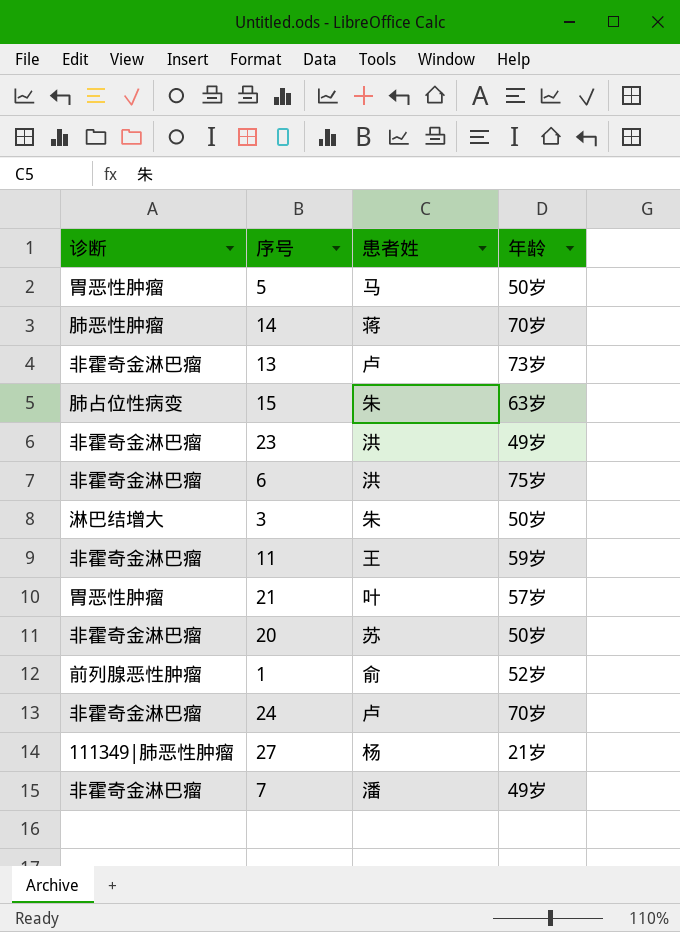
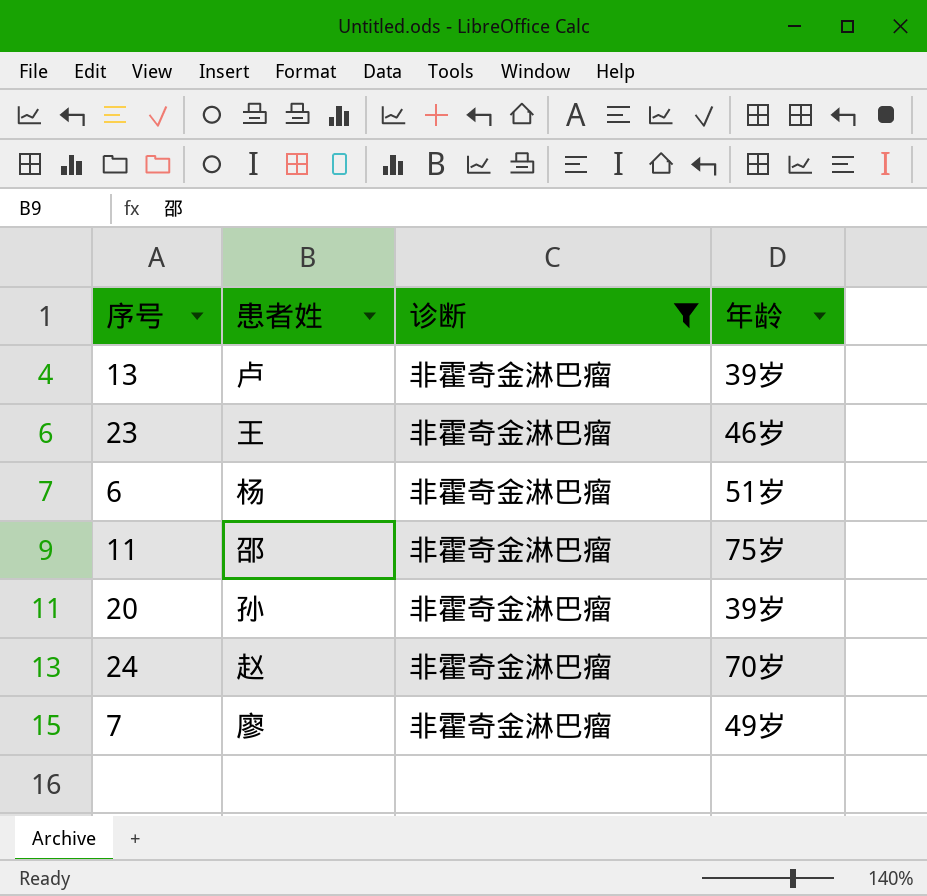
filter: none -> 诊断 = 非霍奇金淋巴瘤
column 诊断 | position: 1 -> 3
13 | 年龄: 73岁 -> 39岁
23 | 患者姓: 洪 -> 王
23 | 年龄: 49岁 -> 46岁
6 | 患者姓: 洪 -> 杨
6 | 年龄: 75岁 -> 51岁
11 | 患者姓: 王 -> 邵
11 | 年龄: 59岁 -> 75岁
20 | 患者姓: 苏 -> 孙
20 | 年龄: 50岁 -> 39岁
24 | 患者姓: 卢 -> 赵
7 | 患者姓: 潘 -> 廖

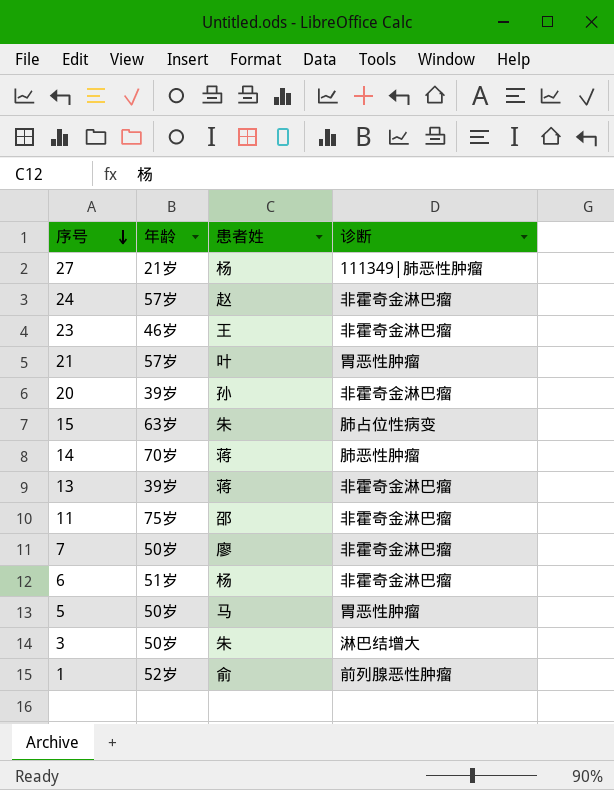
filter: 诊断 = 非霍奇金淋巴瘤 -> none
row order: none -> 序号 descending
column 年龄 | position: 4 -> 2
24 | 年龄: 70岁 -> 57岁
13 | 患者姓: 卢 -> 蒋
7 | 年龄: 49岁 -> 50岁

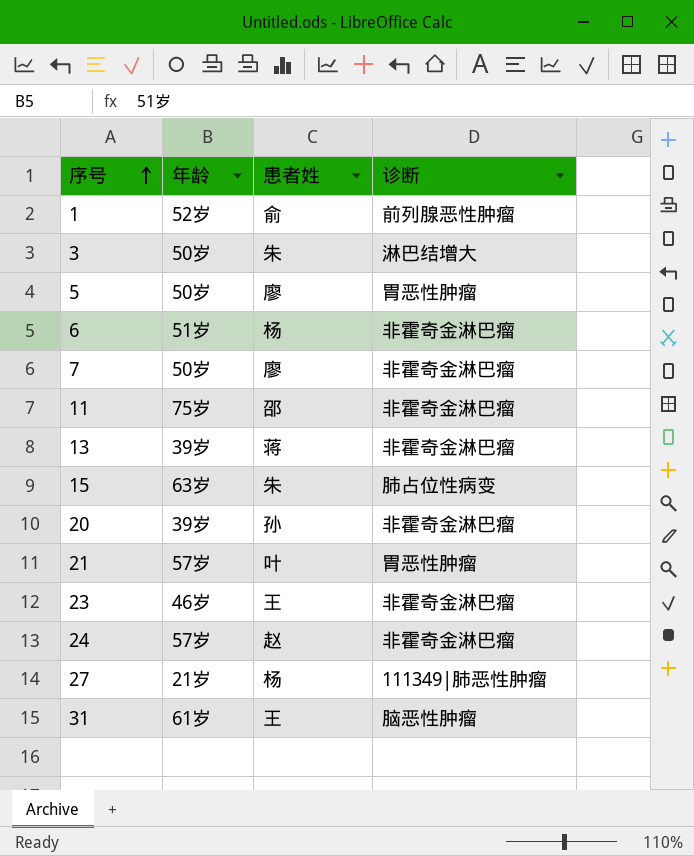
row order: 序号 descending -> 序号 ascending
row 14: 70岁 | 蒋 | 肺恶性肿瘤 -> none
5 | 患者姓: 马 -> 廖
row 31: none -> 61岁 | 王 | 脑恶性肿瘤

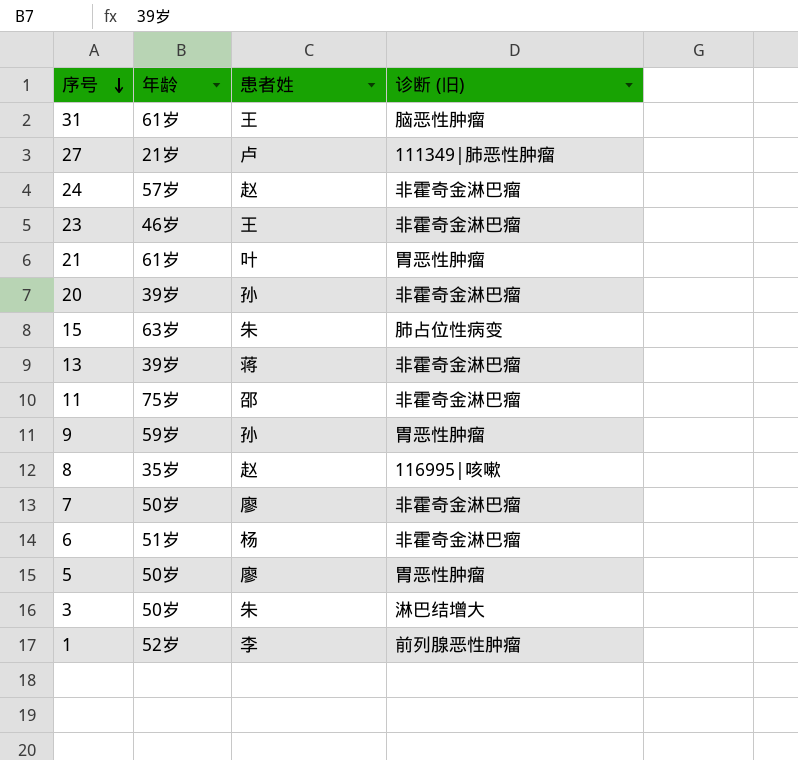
row order: 序号 ascending -> 序号 descending
column name: 诊断 -> 诊断 (旧)
27 | 患者姓: 杨 -> 卢
21 | 年龄: 57岁 -> 61岁
row 9: none -> 59岁 | 孙 | 胃恶性肿瘤
row 8: none -> 35岁 | 赵 | 116995|咳嗽
1 | 患者姓: 俞 -> 李

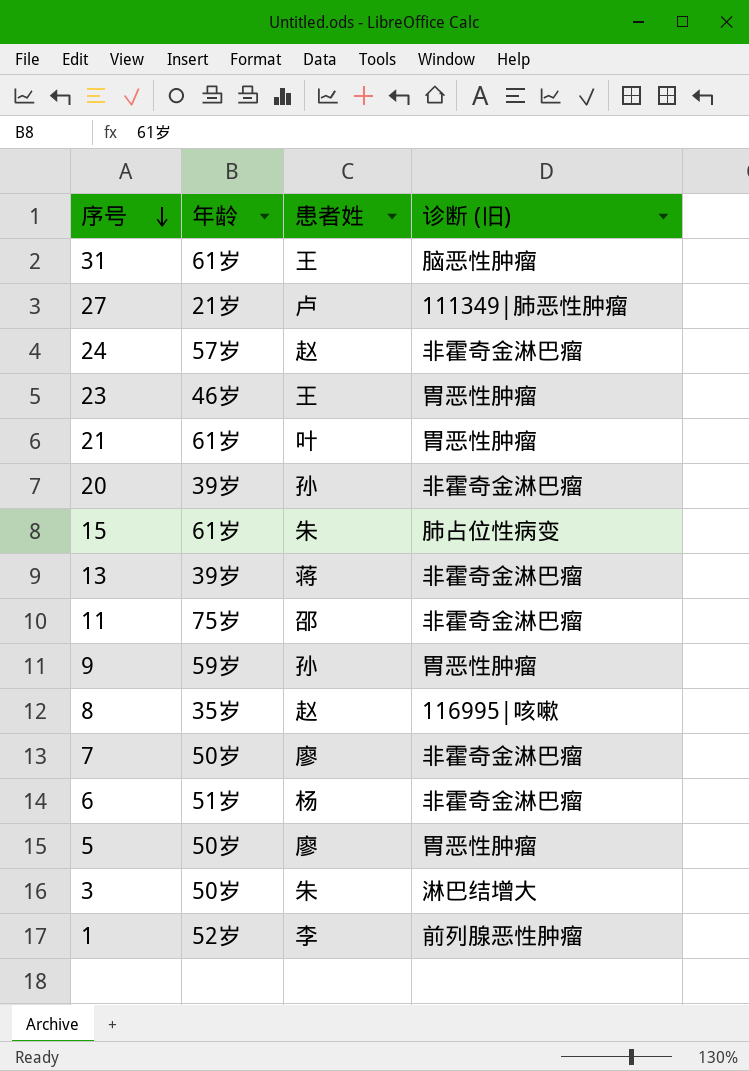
23 | 诊断 (旧): 非霍奇金淋巴瘤 -> 胃恶性肿瘤
15 | 年龄: 63岁 -> 61岁

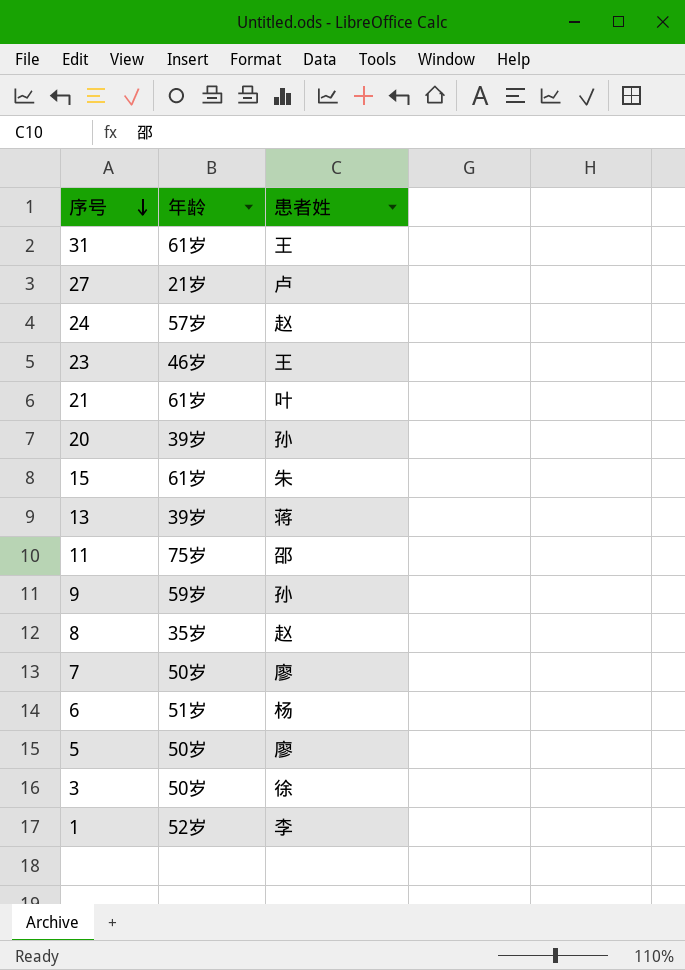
column 诊断 (旧) | position: 4 -> none
3 | 患者姓: 朱 -> 徐

